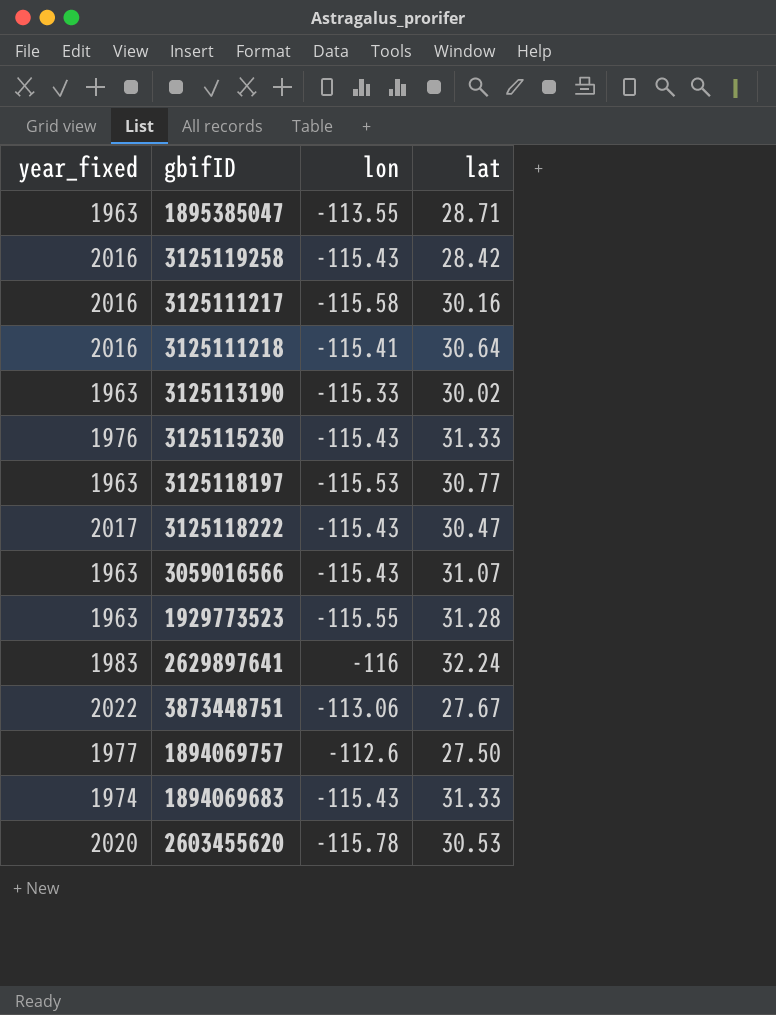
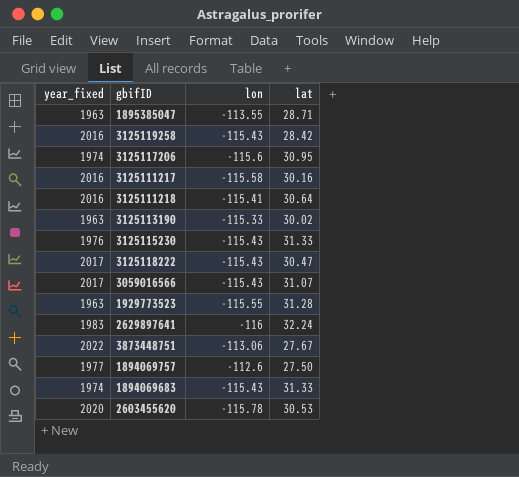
row 3125118197: 1963 | -115.53 | 30.77 -> none
row 3125117206: none -> 1974 | -115.6 | 30.95
3059016566 | year_fixed: 1963 -> 2017

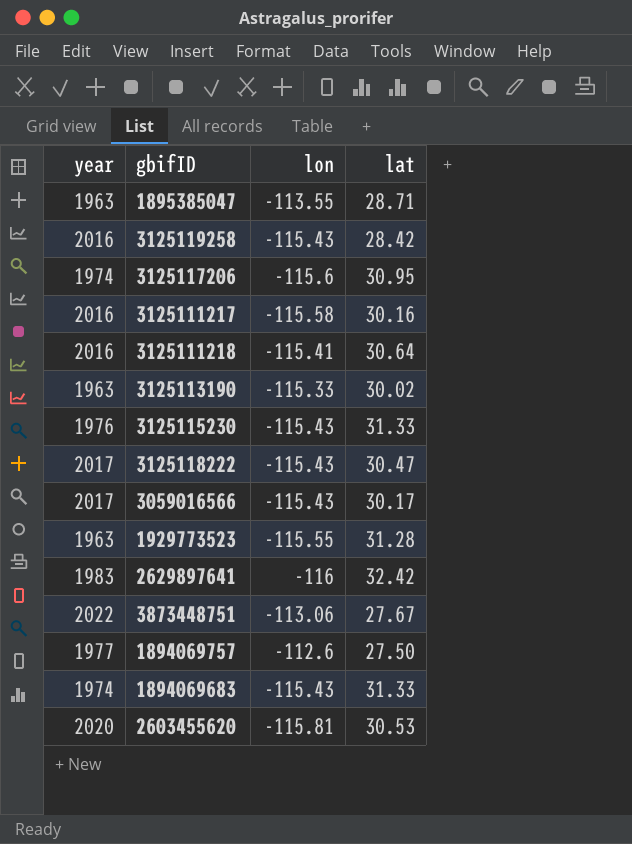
column name: year_fixed -> year
3059016566 | lat: 31.07 -> 30.17
2629897641 | lat: 32.24 -> 32.42
2603455620 | lon: -115.78 -> -115.81

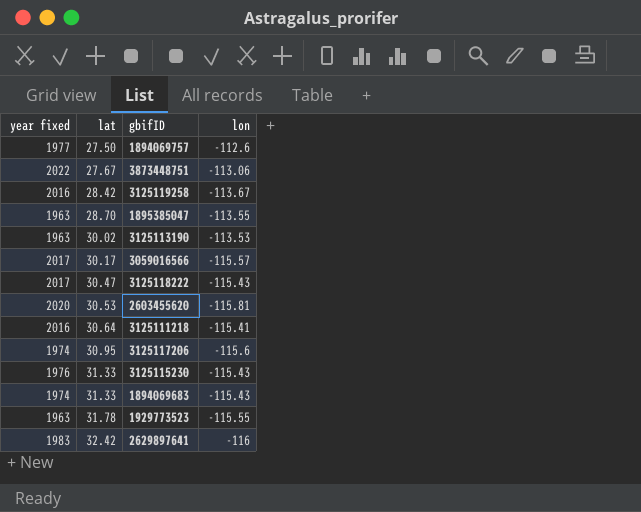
row order: none -> lat ascending
column name: year -> year fixed
column lat | position: 4 -> 2
row 3125111217: 2016 | -115.58 | 30.16 -> none
3125119258 | lon: -115.43 -> -113.67
1895385047 | lat: 28.71 -> 28.70
3125113190 | lon: -115.33 -> -113.53
3059016566 | lon: -115.43 -> -115.57
1929773523 | lat: 31.28 -> 31.78

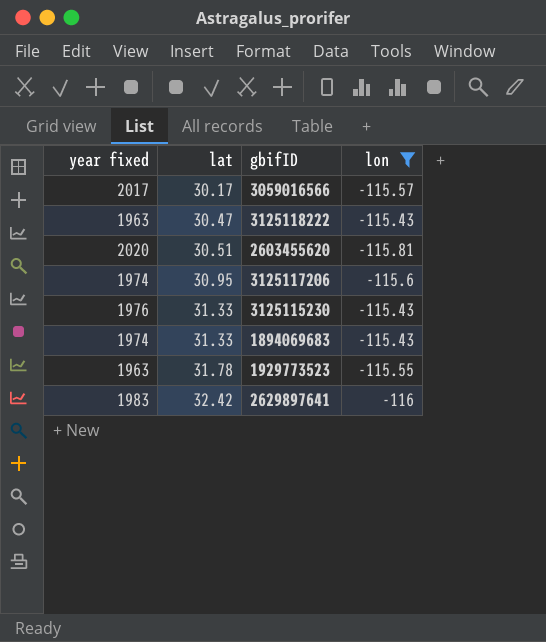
filter: none -> lon <= -115.43
3125118222 | year fixed: 2017 -> 1963
2603455620 | lat: 30.53 -> 30.51

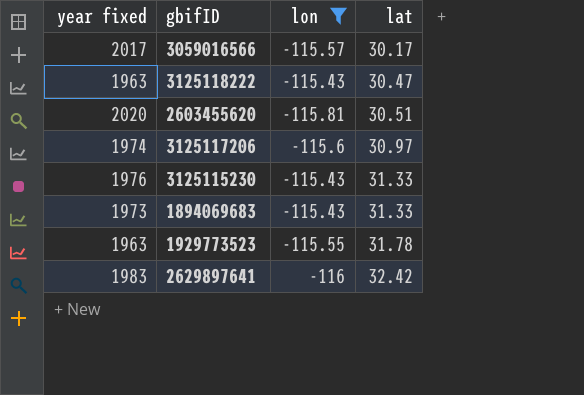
column lat | position: 2 -> 4
3125117206 | lat: 30.95 -> 30.97
1894069683 | year fixed: 1974 -> 1973

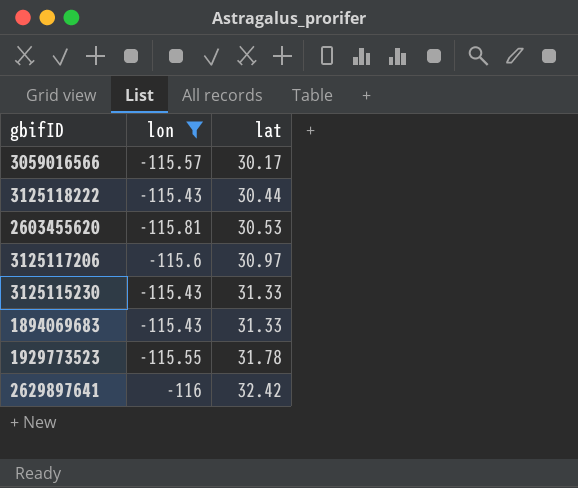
column year fixed | position: 1 -> none
3125118222 | lat: 30.47 -> 30.44
2603455620 | lat: 30.51 -> 30.53

